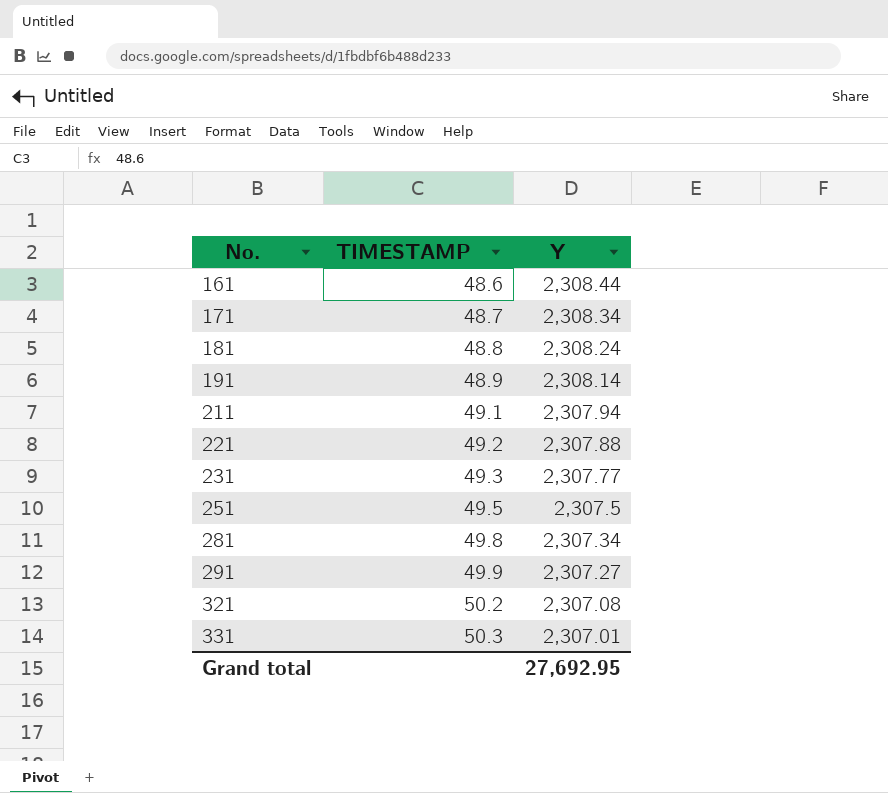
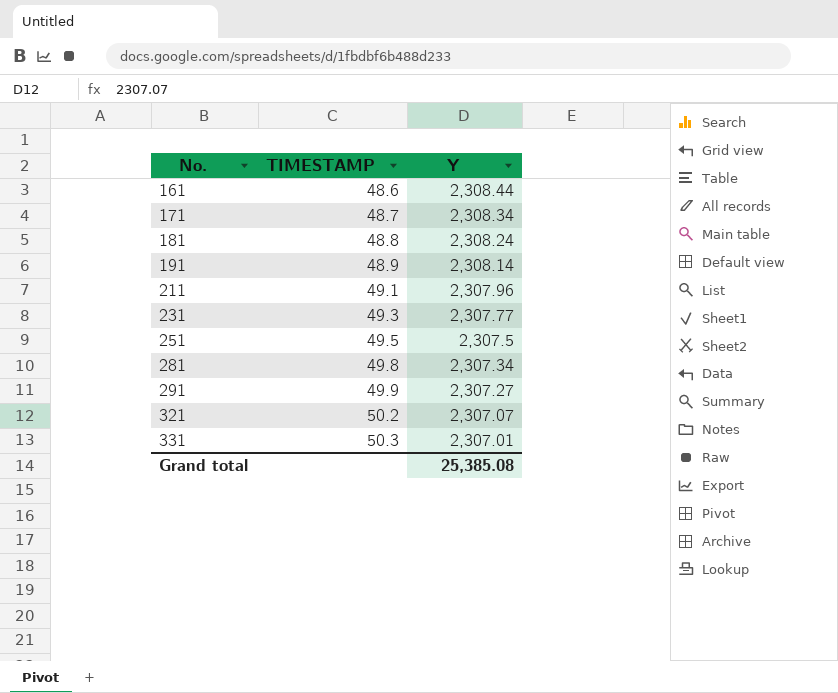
row 221: 49.2 | 2,307.88 -> none
211 | Y: 2,307.94 -> 2,307.96
321 | Y: 2,307.08 -> 2,307.07
Grand total | Y: 27,692.95 -> 25,385.08

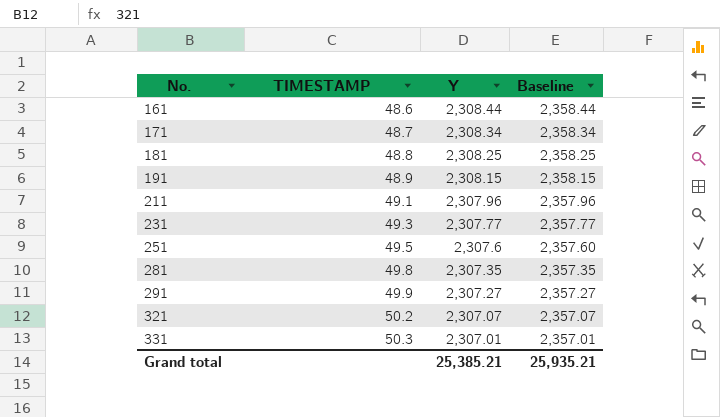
column Baseline | formula: none -> [Y] + 50
181 | Y: 2,308.24 -> 2,308.25
191 | Y: 2,308.14 -> 2,308.15
251 | Y: 2,307.5 -> 2,307.6
281 | Y: 2,307.34 -> 2,307.35
Grand total | Y: 25,385.08 -> 25,385.21

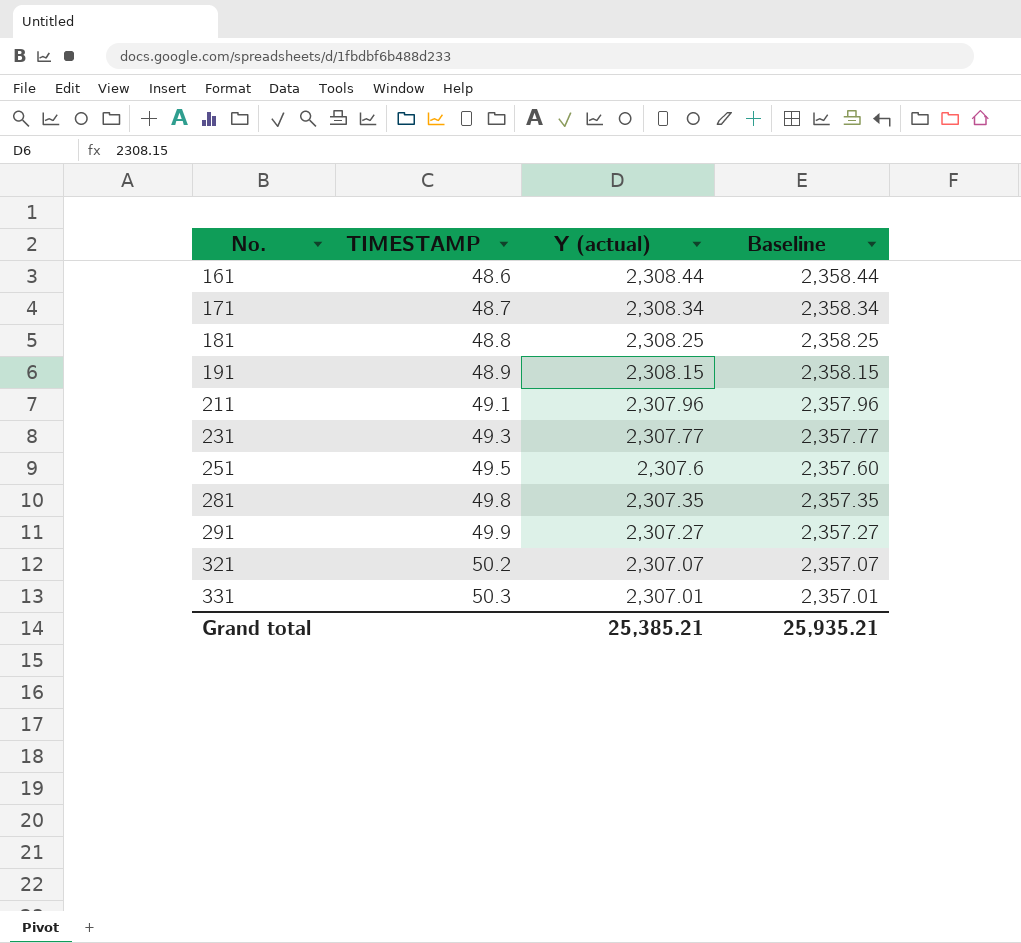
column name: Y -> Y (actual)

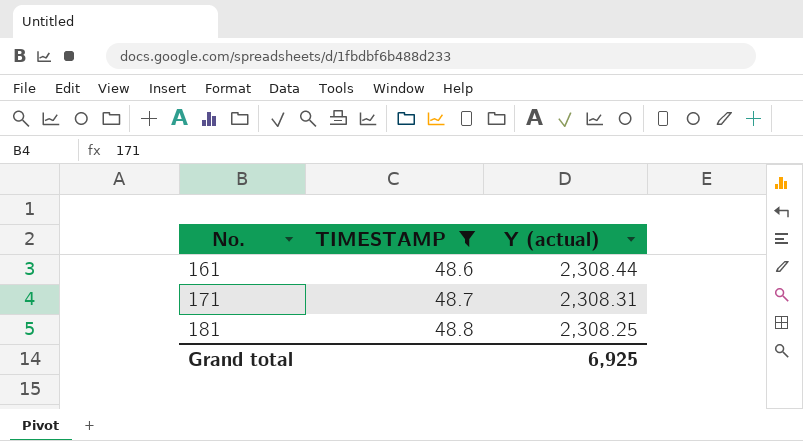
filter: none -> TIMESTAMP <= 48.8
column Baseline | formula: [Y (actual)] + 50 -> none
171 | Y (actual): 2,308.34 -> 2,308.31
Grand total | Y (actual): 25,385.21 -> 6,925

